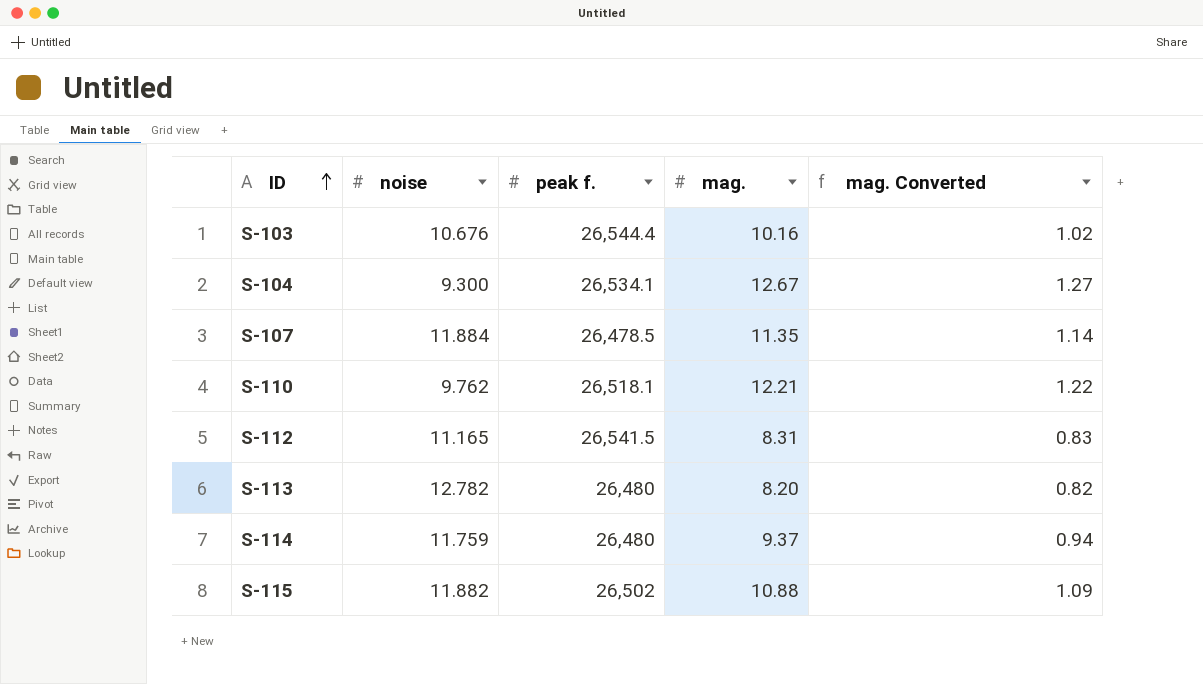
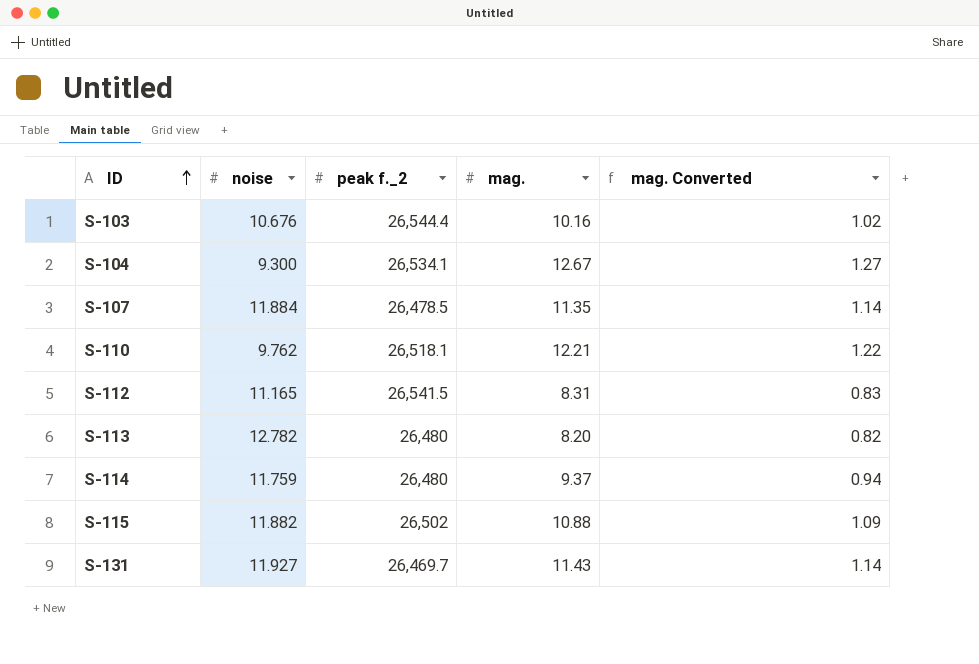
column name: peak f. -> peak f._2
row S-131: none -> 11.927 | 26,469.7 | 11.43 | 1.14

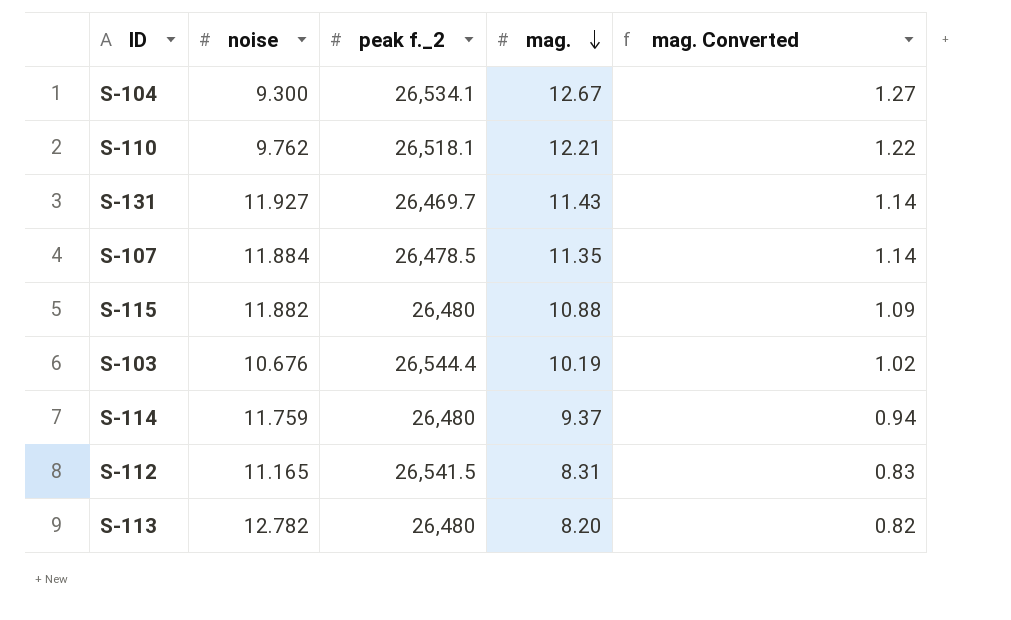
row order: ID ascending -> mag. descending
S-115 | peak f._2: 26,502 -> 26,480
S-103 | mag.: 10.16 -> 10.19

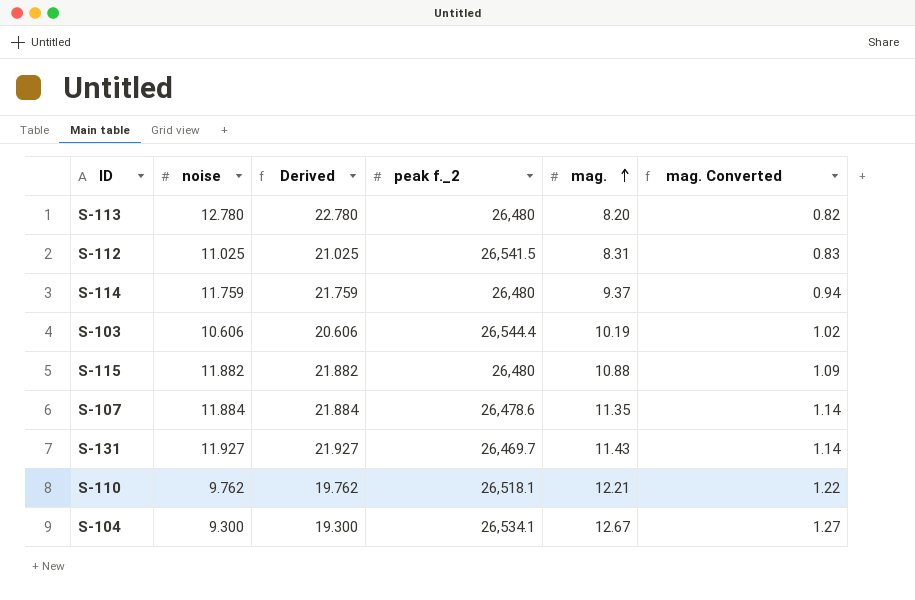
row order: mag. descending -> mag. ascending
column Derived | formula: none -> [noise] + 10
S-113 | noise: 12.782 -> 12.780
S-112 | noise: 11.165 -> 11.025
S-103 | noise: 10.676 -> 10.606
S-107 | peak f._2: 26,478.5 -> 26,478.6

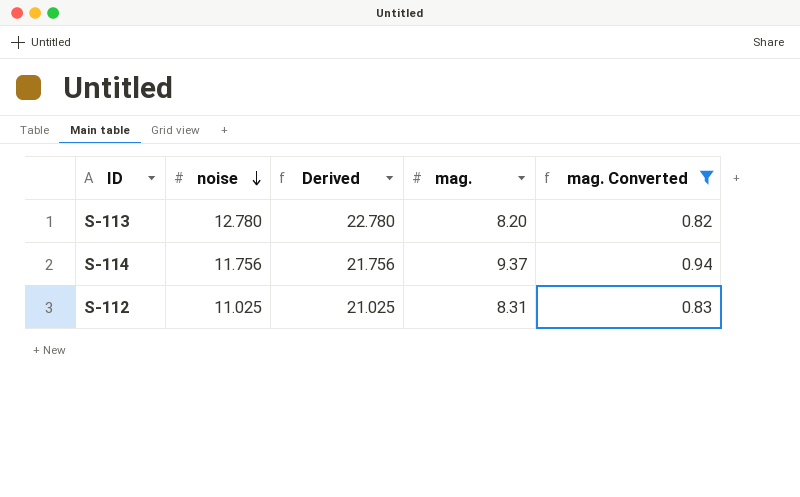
filter: none -> mag. Converted <= 0.94
row order: mag. ascending -> noise descending
column peak f._2 | position: 4 -> none
S-114 | noise: 11.759 -> 11.756
S-114 | Derived: 21.759 -> 21.756

